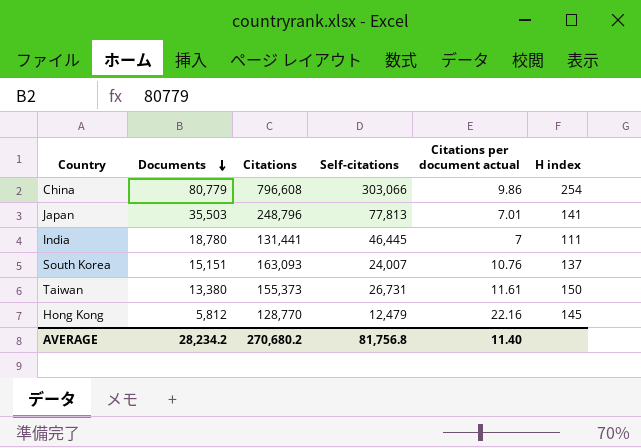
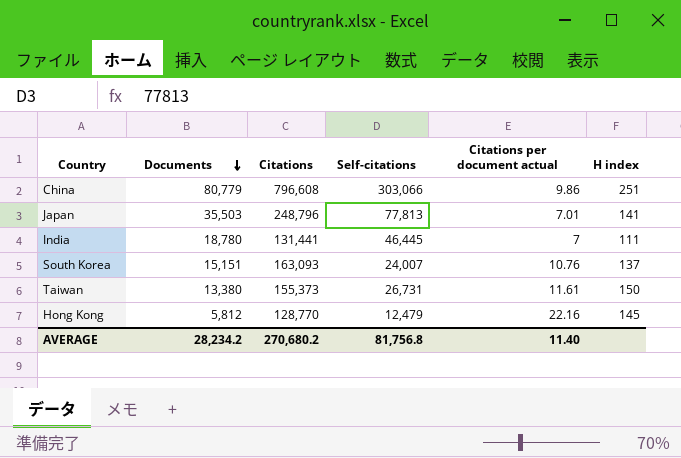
China | H index: 254 -> 251

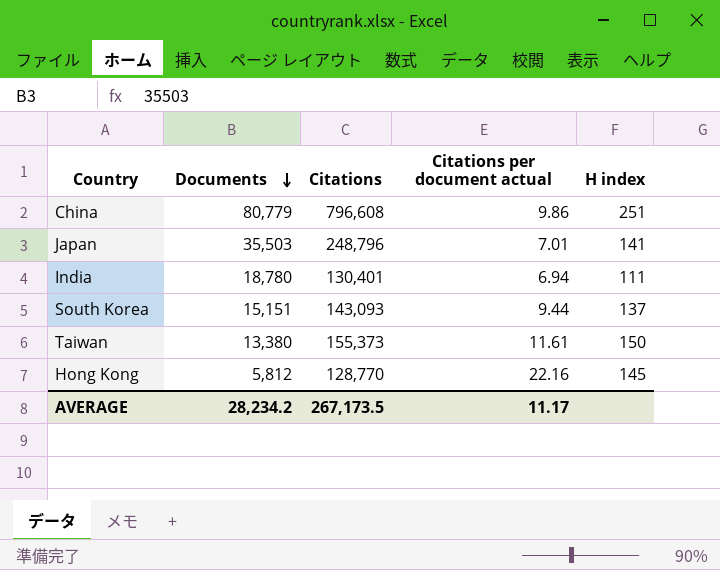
column Self-citations | position: 4 -> none
India | Citations: 131,441 -> 130,401
India | Citations per document actual: 7 -> 6.94
South Korea | Citations: 163,093 -> 143,093
South Korea | Citations per document actual: 10.76 -> 9.44
AVERAGE | Citations: 270,680.2 -> 267,173.5
AVERAGE | Citations per document actual: 11.40 -> 11.17

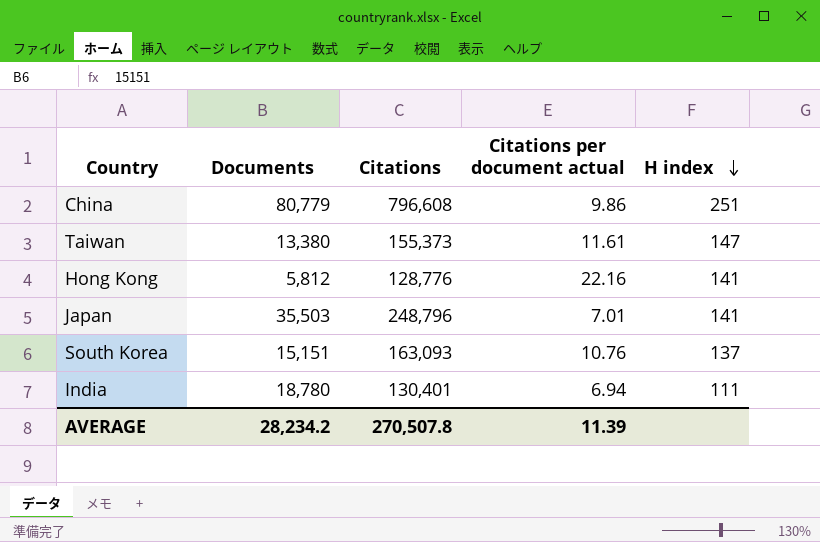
row order: Documents descending -> H index descending
Taiwan | H index: 150 -> 147
Hong Kong | Citations: 128,770 -> 128,776
Hong Kong | H index: 145 -> 141
South Korea | Citations: 143,093 -> 163,093
South Korea | Citations per document actual: 9.44 -> 10.76
AVERAGE | Citations: 267,173.5 -> 270,507.8
AVERAGE | Citations per document actual: 11.17 -> 11.39

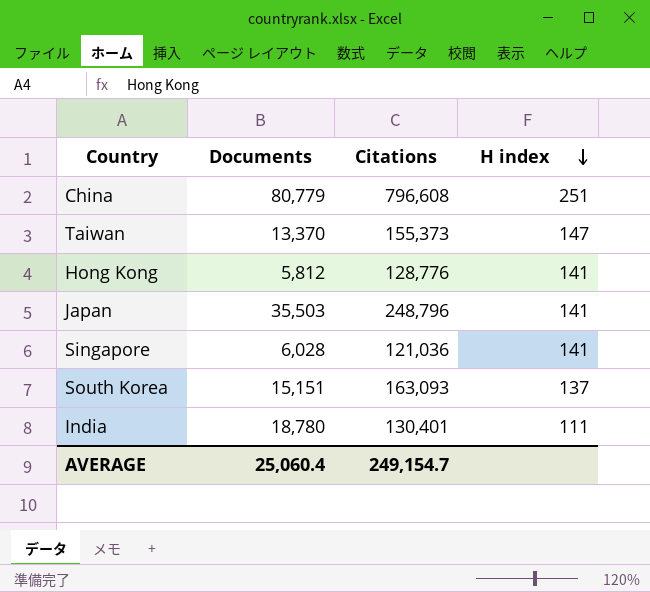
column Citations per document actual | formula: [Citations] / [Documents] -> none
Taiwan | Documents: 13,380 -> 13,370
row Singapore: none -> 6,028 | 121,036 | 141
AVERAGE | Documents: 28,234.2 -> 25,060.4
AVERAGE | Citations: 270,507.8 -> 249,154.7

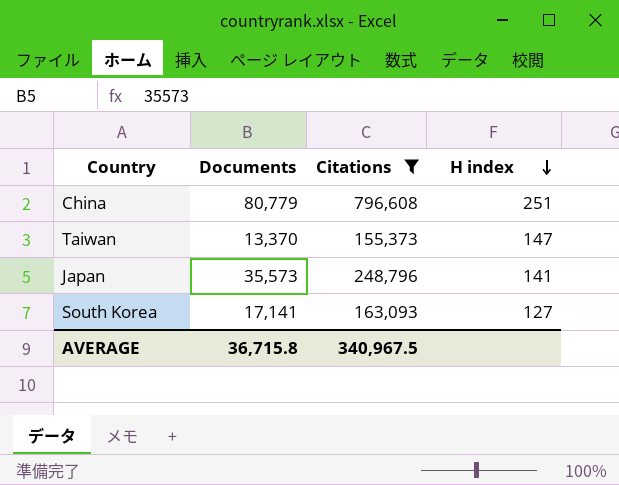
filter: none -> Citations >= 155,373
Japan | Documents: 35,503 -> 35,573
South Korea | Documents: 15,151 -> 17,141
South Korea | H index: 137 -> 127
AVERAGE | Documents: 25,060.4 -> 36,715.8
AVERAGE | Citations: 249,154.7 -> 340,967.5

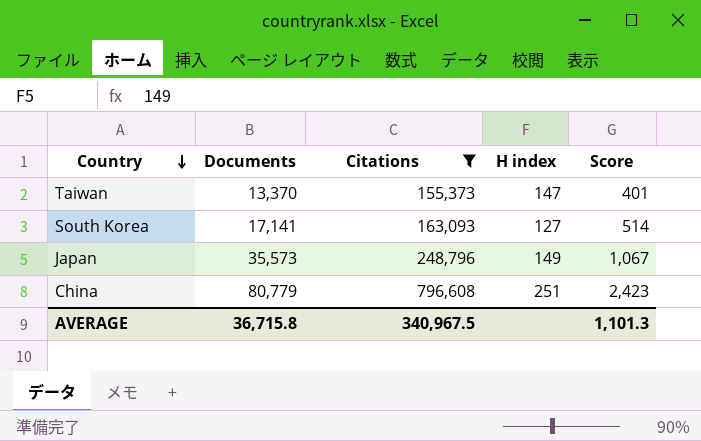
row order: H index descending -> Country descending
column Score | formula: none -> [Documents] * 0.03
Japan | H index: 141 -> 149

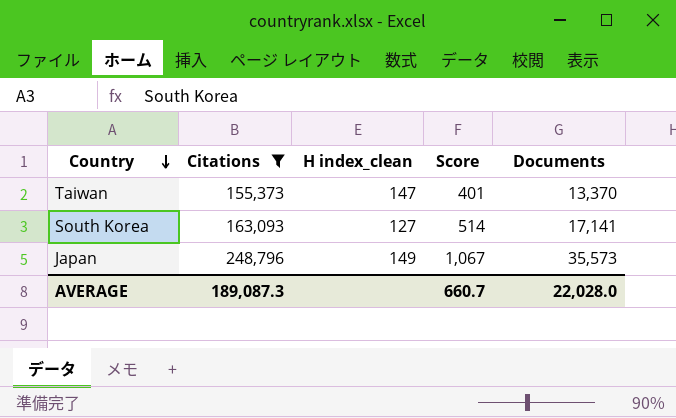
column name: H index -> H index_clean
column Documents | position: 2 -> 5
row China: 80,779 | 796,608 | 251 | 2,423 -> none
AVERAGE | Citations: 340,967.5 -> 189,087.3
AVERAGE | Score: 1,101.3 -> 660.7
AVERAGE | Documents: 36,715.8 -> 22,028.0

